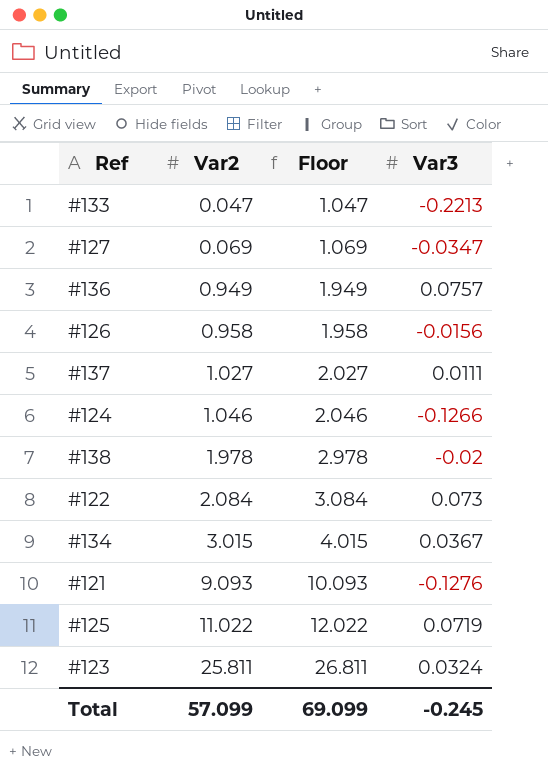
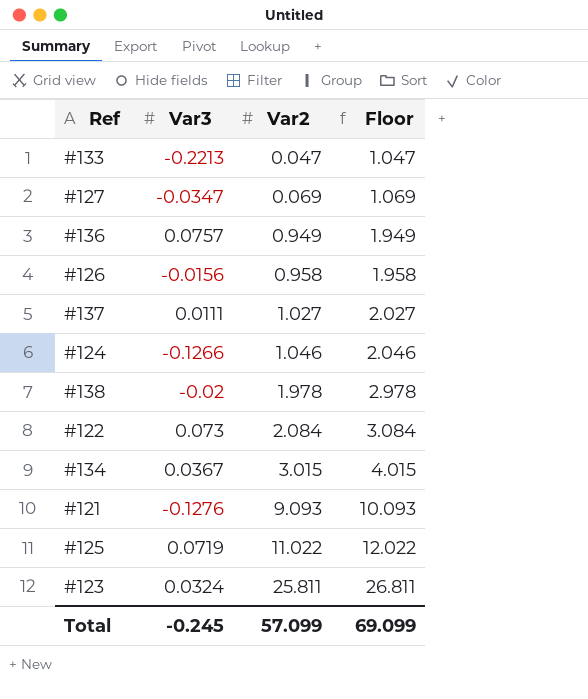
column Var3 | position: 4 -> 2

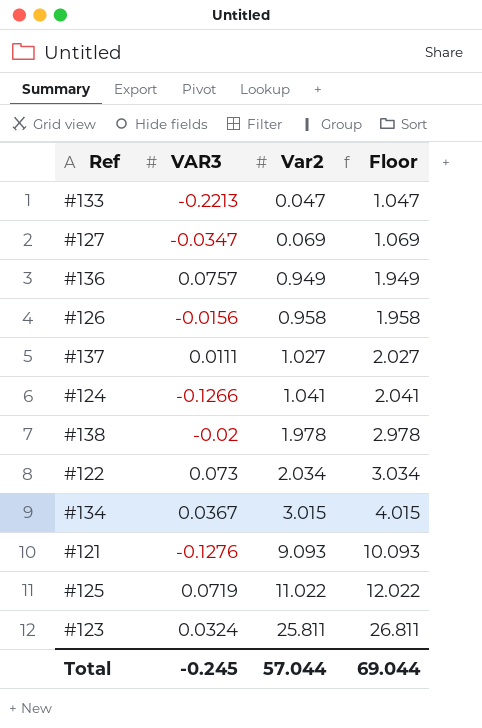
column name: Var3 -> VAR3
#124 | Var2: 1.046 -> 1.041
#124 | Floor: 2.046 -> 2.041
#122 | Var2: 2.084 -> 2.034
#122 | Floor: 3.084 -> 3.034
Total | Var2: 57.099 -> 57.044
Total | Floor: 69.099 -> 69.044

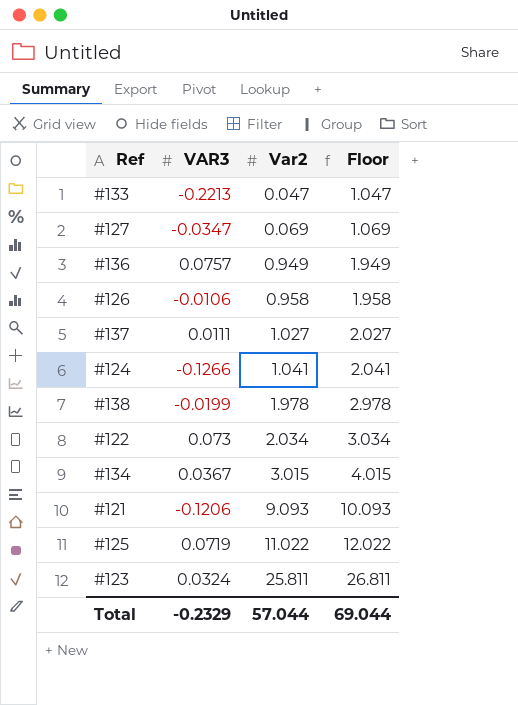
#126 | VAR3: -0.0156 -> -0.0106
#138 | VAR3: -0.02 -> -0.0199
#121 | VAR3: -0.1276 -> -0.1206
Total | VAR3: -0.245 -> -0.2329

